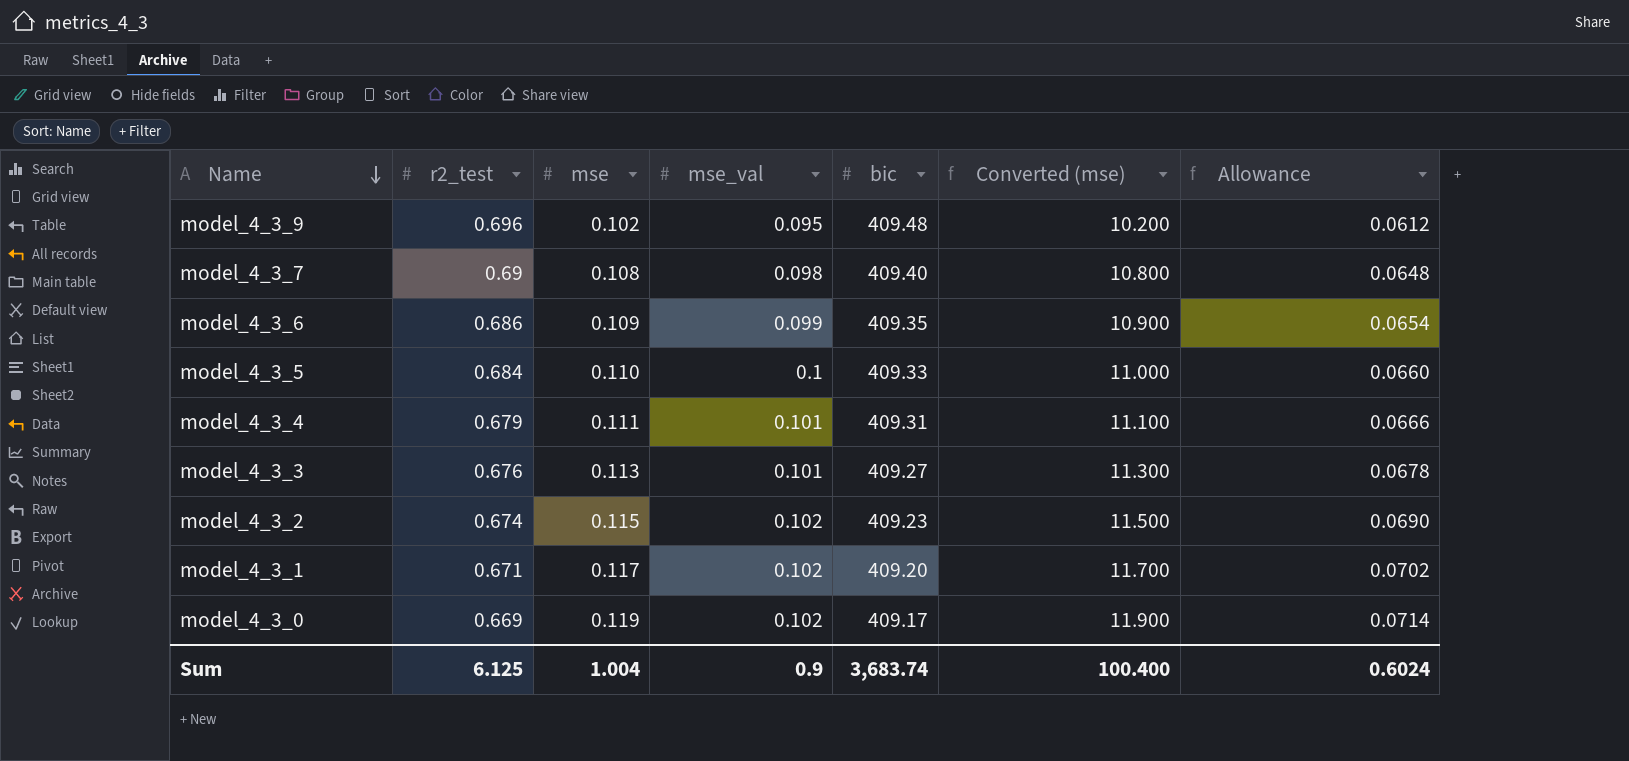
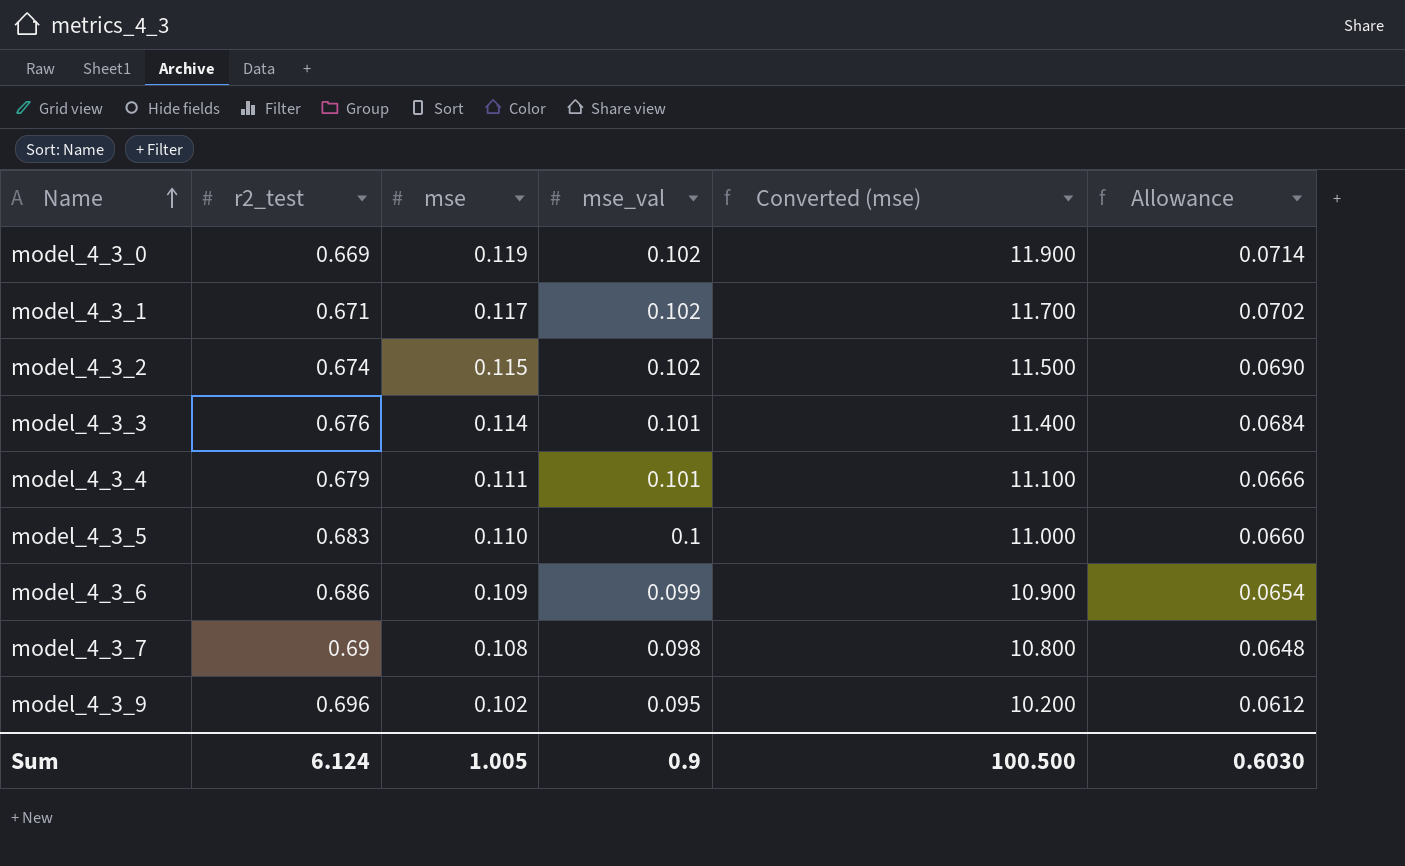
row order: Name descending -> Name ascending
column bic | position: 5 -> none
model_4_3_3 | mse: 0.113 -> 0.114
model_4_3_3 | Converted (mse): 11.300 -> 11.400
model_4_3_3 | Allowance: 0.0678 -> 0.0684
model_4_3_5 | r2_test: 0.684 -> 0.683
Sum | r2_test: 6.125 -> 6.124
Sum | mse: 1.004 -> 1.005
Sum | Converted (mse): 100.400 -> 100.500
Sum | Allowance: 0.6024 -> 0.6030

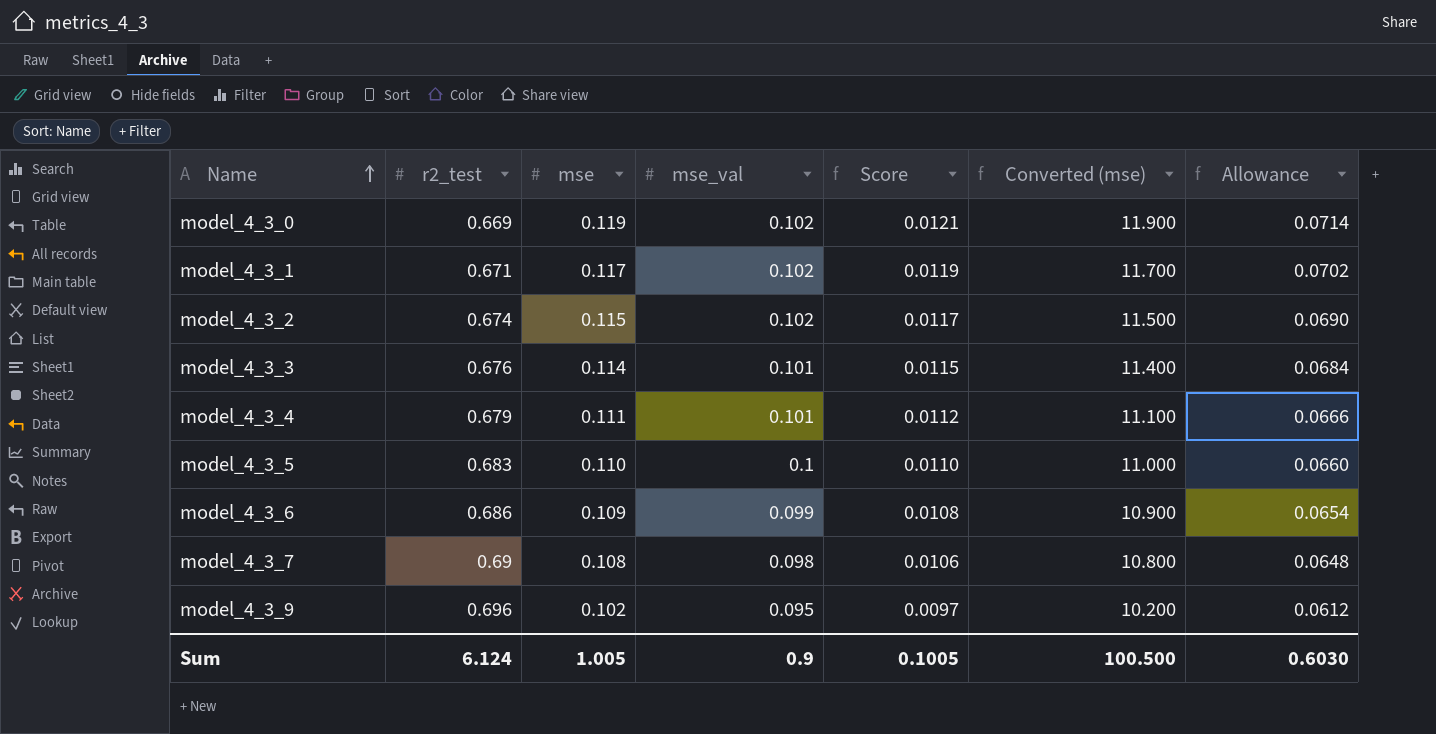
column Score | formula: none -> [mse] * [mse_val]

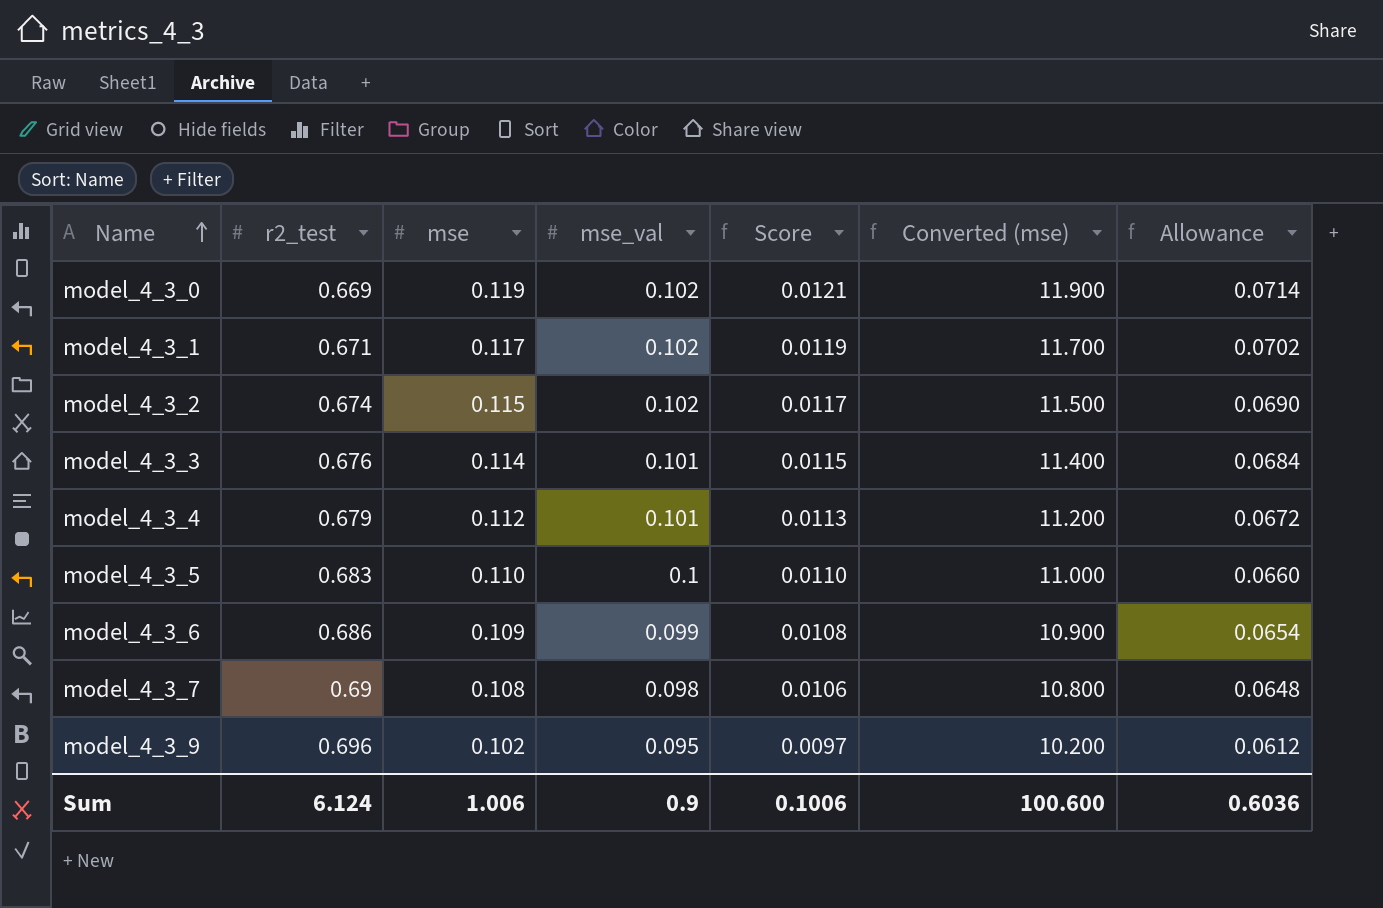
model_4_3_4 | mse: 0.111 -> 0.112
model_4_3_4 | Score: 0.0112 -> 0.0113
model_4_3_4 | Converted (mse): 11.100 -> 11.200
model_4_3_4 | Allowance: 0.0666 -> 0.0672
Sum | mse: 1.005 -> 1.006
Sum | Score: 0.1005 -> 0.1006
Sum | Converted (mse): 100.500 -> 100.600
Sum | Allowance: 0.6030 -> 0.6036

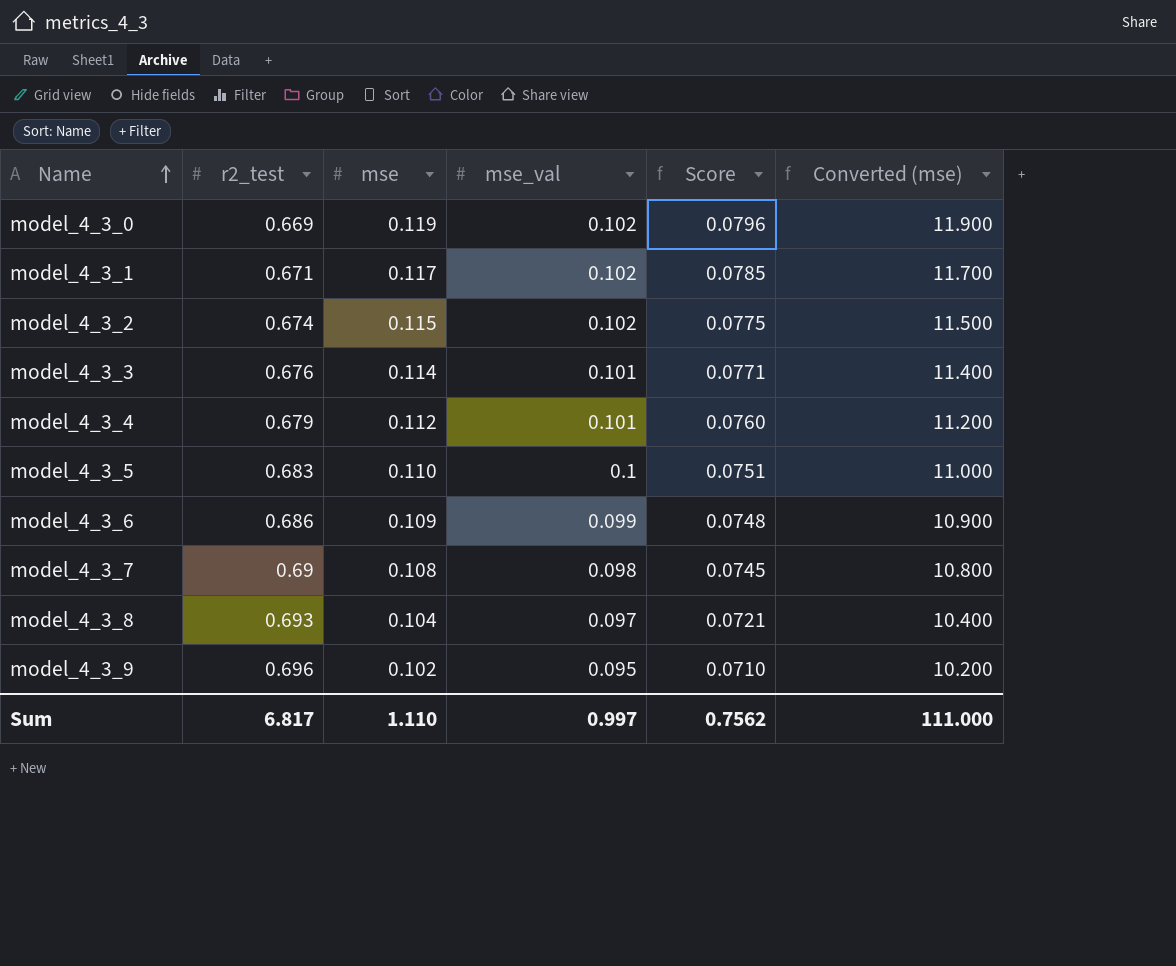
column Allowance | formula: [mse] * 0.6 -> none
column Score | formula: [mse] * [mse_val] -> [r2_test] * [mse]
row model_4_3_8: none -> 0.693 | 0.104 | 0.097 | 0.0721 | 10.400
Sum | r2_test: 6.124 -> 6.817
Sum | mse: 1.006 -> 1.110
Sum | mse_val: 0.9 -> 0.997
Sum | Score: 0.1006 -> 0.7562
Sum | Converted (mse): 100.600 -> 111.000

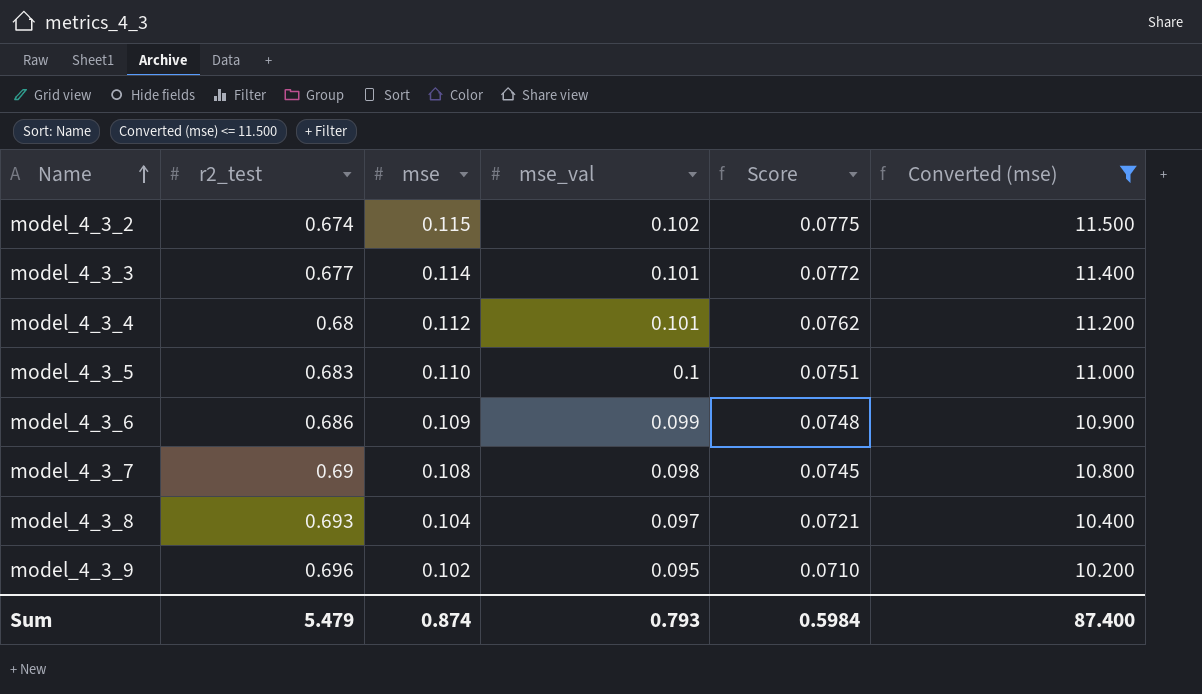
filter: none -> Converted (mse) <= 11.500
model_4_3_3 | r2_test: 0.676 -> 0.677
model_4_3_3 | Score: 0.0771 -> 0.0772
model_4_3_4 | r2_test: 0.679 -> 0.68
model_4_3_4 | Score: 0.0760 -> 0.0762
Sum | r2_test: 6.817 -> 5.479
Sum | mse: 1.110 -> 0.874
Sum | mse_val: 0.997 -> 0.793
Sum | Score: 0.7562 -> 0.5984
Sum | Converted (mse): 111.000 -> 87.400

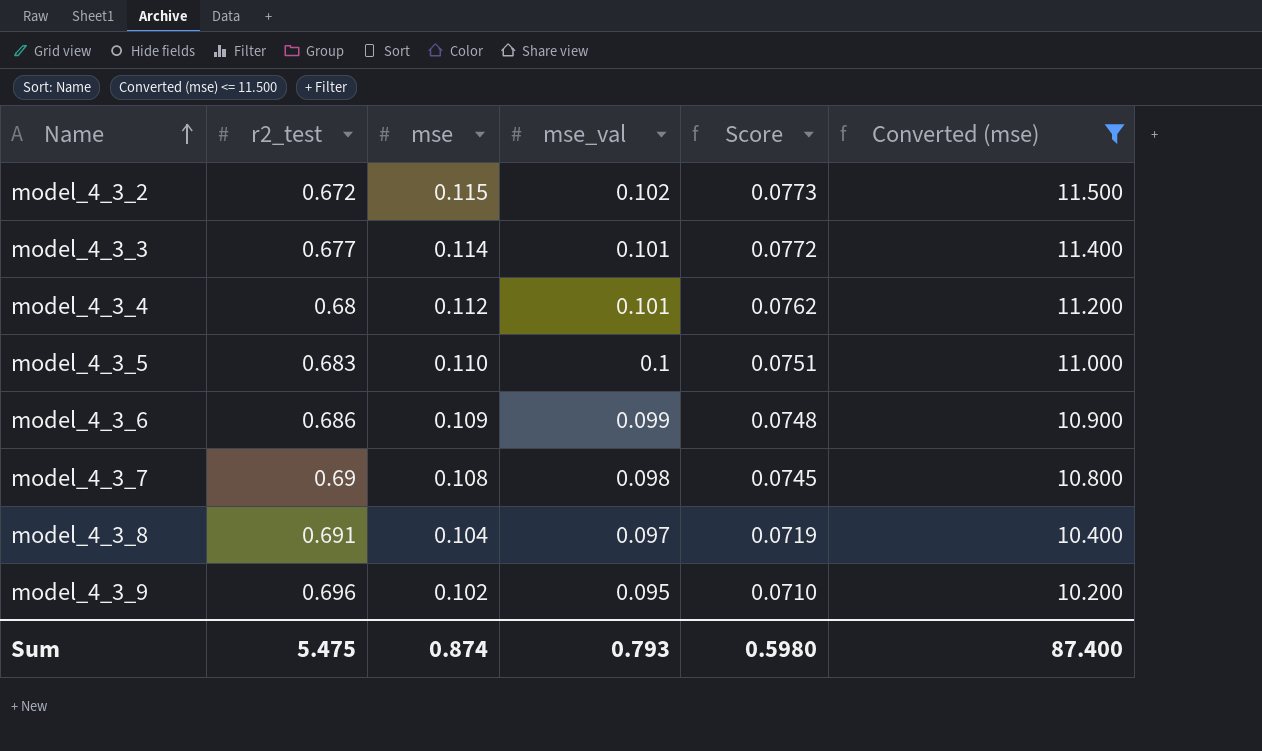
model_4_3_2 | r2_test: 0.674 -> 0.672
model_4_3_2 | Score: 0.0775 -> 0.0773
model_4_3_8 | r2_test: 0.693 -> 0.691
model_4_3_8 | Score: 0.0721 -> 0.0719
Sum | r2_test: 5.479 -> 5.475
Sum | Score: 0.5984 -> 0.5980

